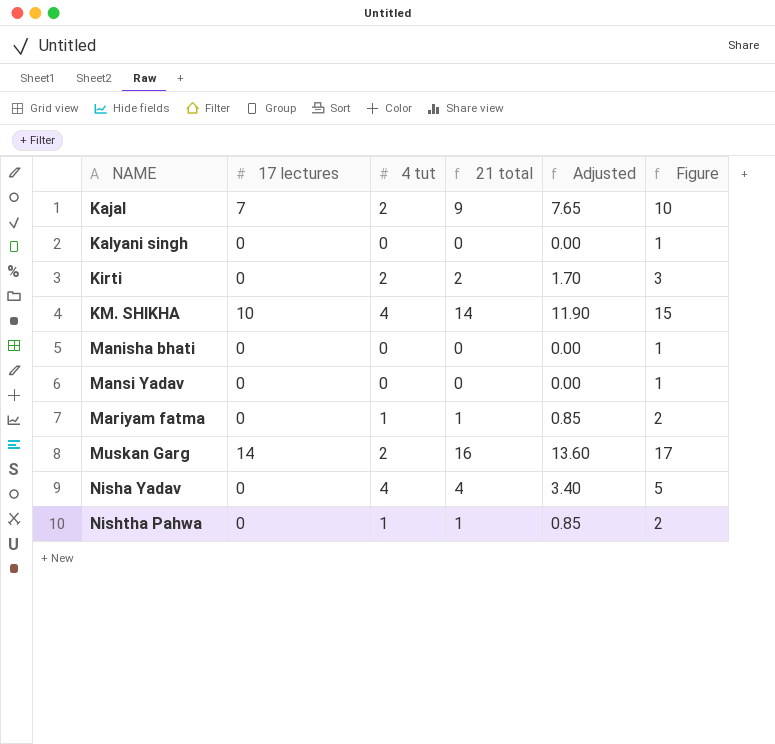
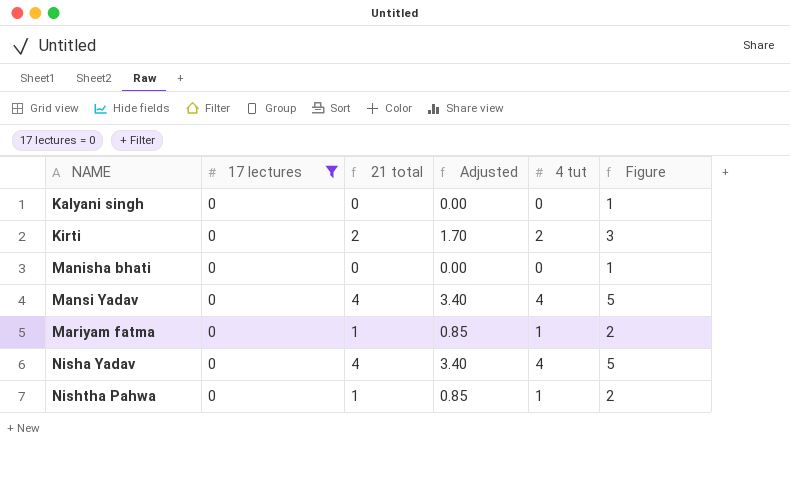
filter: none -> 17 lectures = 0
column 4 tut | position: 3 -> 5
Mansi Yadav | 21 total: 0 -> 4
Mansi Yadav | Adjusted: 0.00 -> 3.40
Mansi Yadav | 4 tut: 0 -> 4
Mansi Yadav | Figure: 1 -> 5

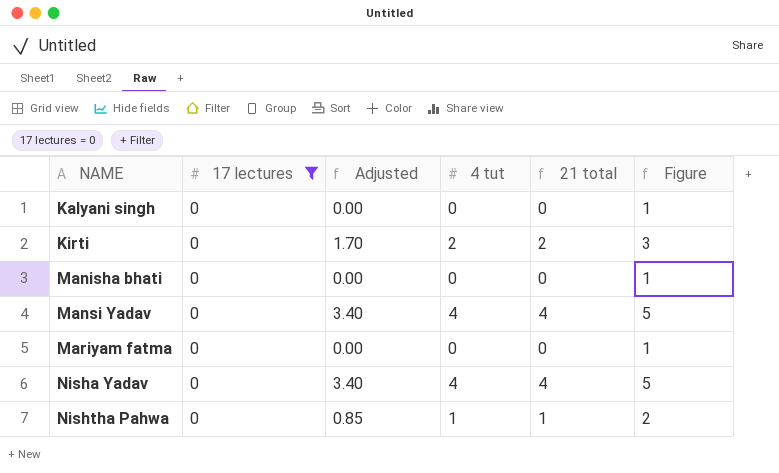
column 21 total | position: 3 -> 5
Mariyam fatma | Adjusted: 0.85 -> 0.00
Mariyam fatma | 4 tut: 1 -> 0
Mariyam fatma | 21 total: 1 -> 0
Mariyam fatma | Figure: 2 -> 1

